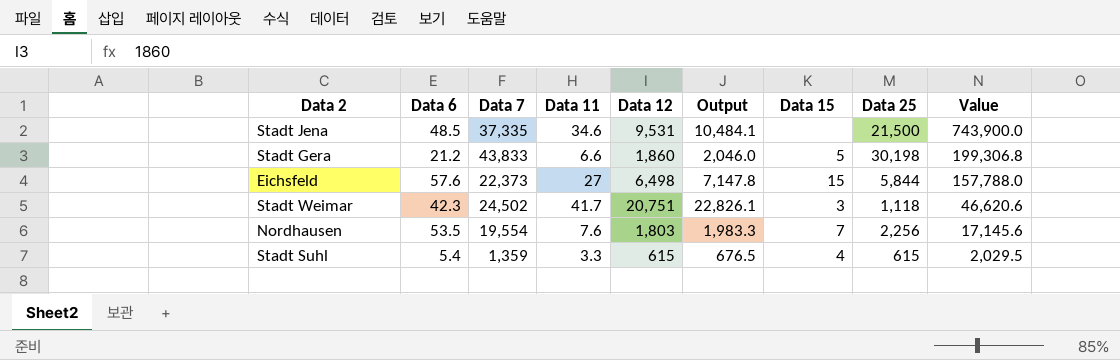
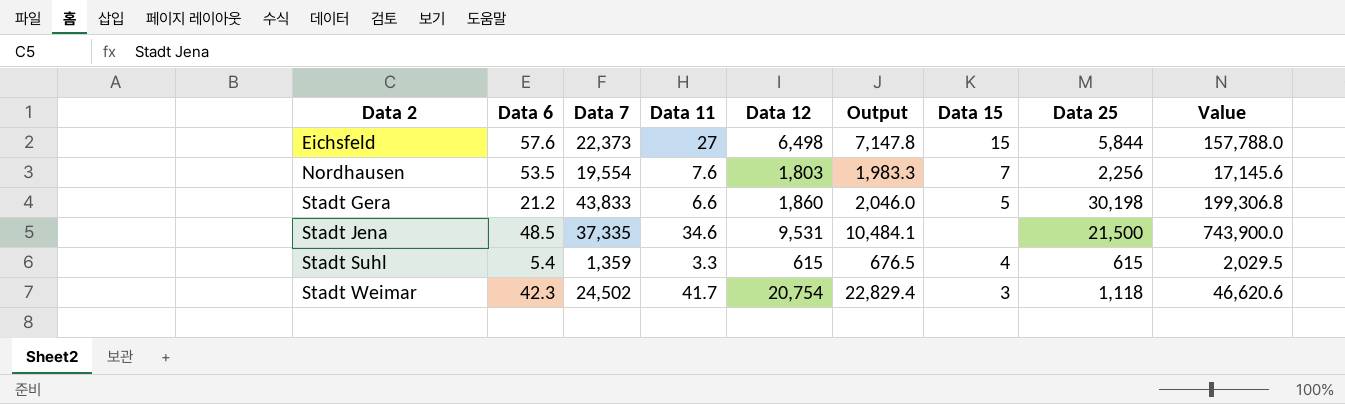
row order: Value descending -> Data 2 ascending
Stadt Weimar | Data 12: 20,751 -> 20,754
Stadt Weimar | Output: 22,826.1 -> 22,829.4

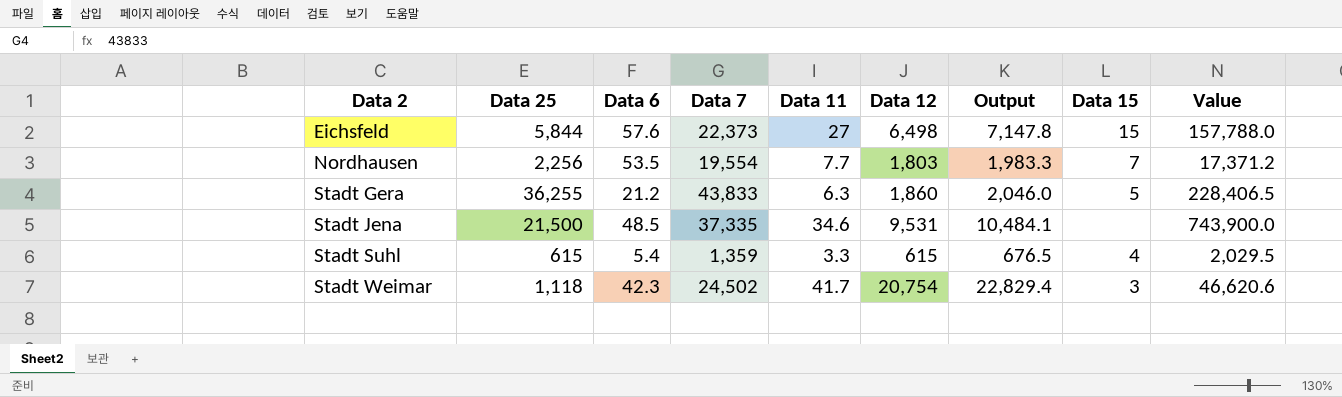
column Data 25 | position: 8 -> 2
Nordhausen | Data 11: 7.6 -> 7.7
Nordhausen | Value: 17,145.6 -> 17,371.2
Stadt Gera | Data 25: 30,198 -> 36,255
Stadt Gera | Data 11: 6.6 -> 6.3
Stadt Gera | Value: 199,306.8 -> 228,406.5

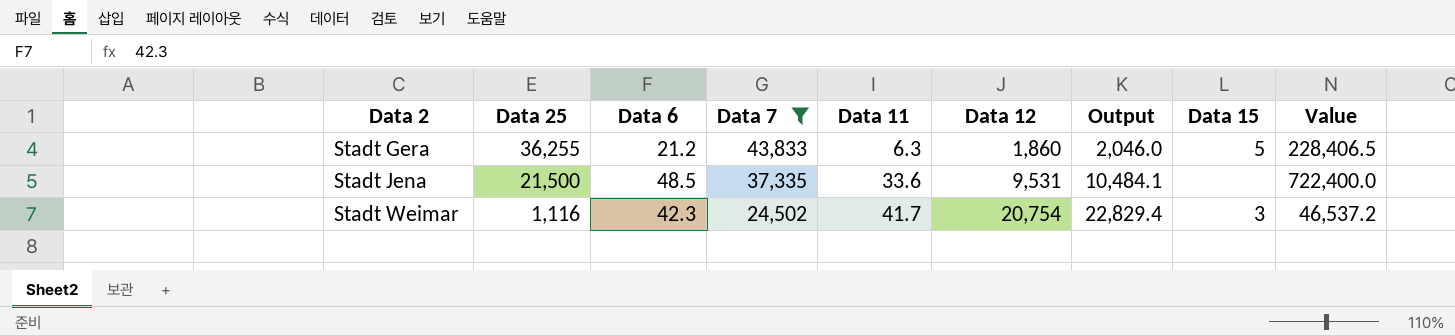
filter: none -> Data 7 >= 24,502
Stadt Jena | Data 11: 34.6 -> 33.6
Stadt Jena | Value: 743,900.0 -> 722,400.0
Stadt Weimar | Data 25: 1,118 -> 1,116
Stadt Weimar | Value: 46,620.6 -> 46,537.2

